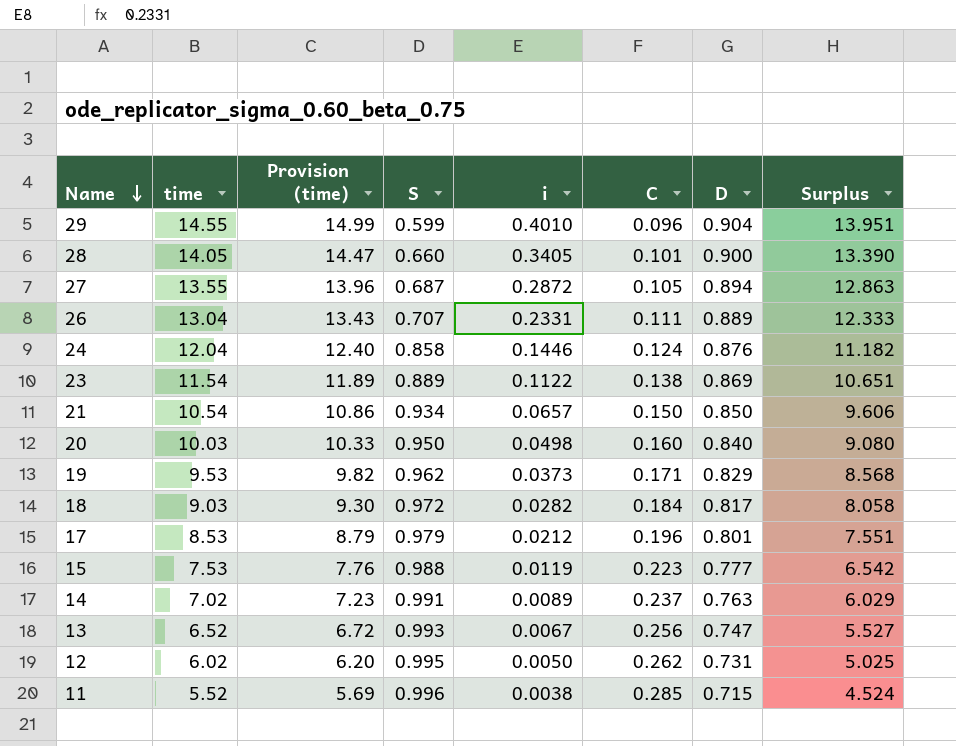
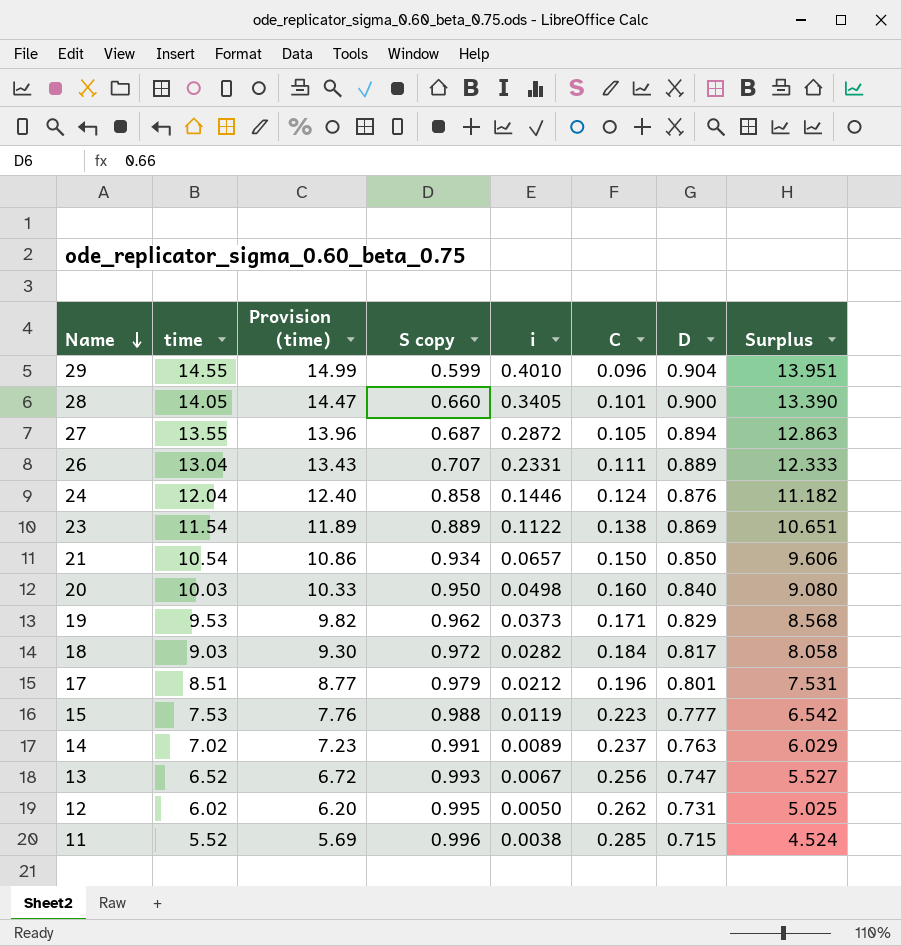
column name: S -> S copy
17 | time: 8.53 -> 8.51
17 | Provision (time): 8.79 -> 8.77
17 | Surplus: 7.551 -> 7.531

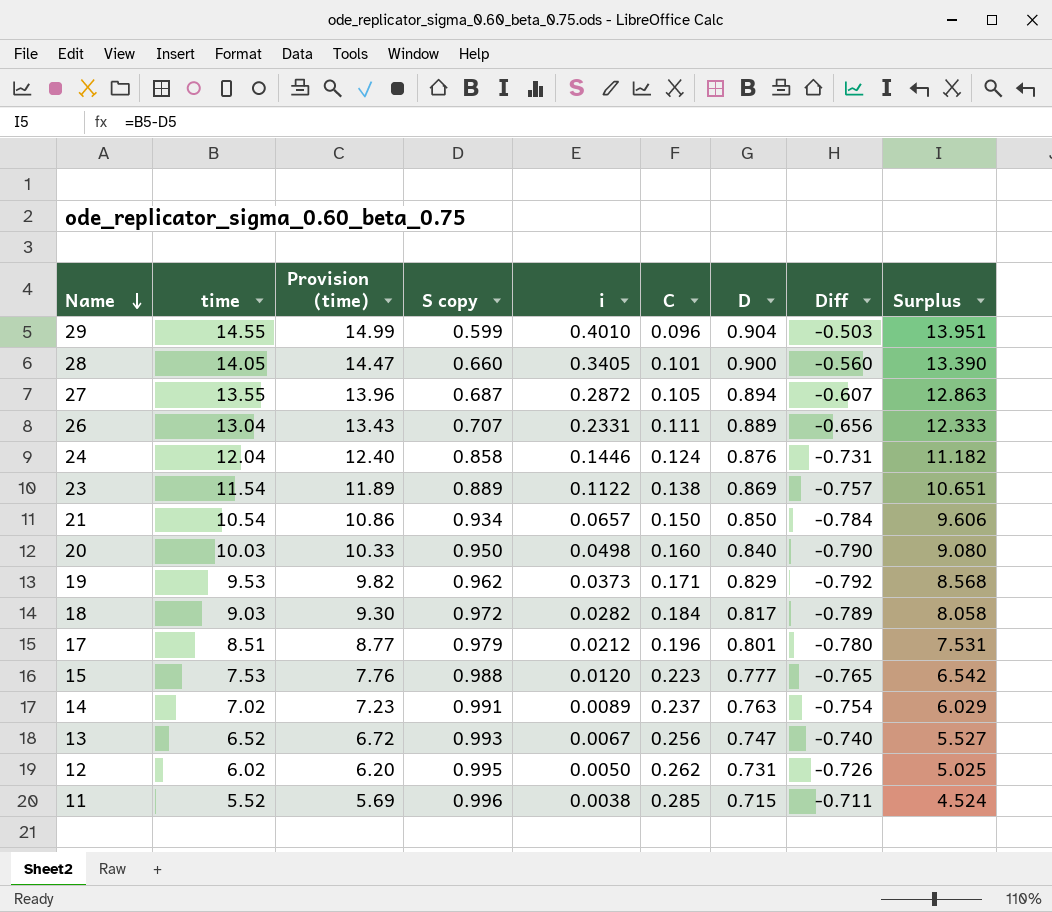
column Diff | formula: none -> [i] - [D]
15 | i: 0.0119 -> 0.0120

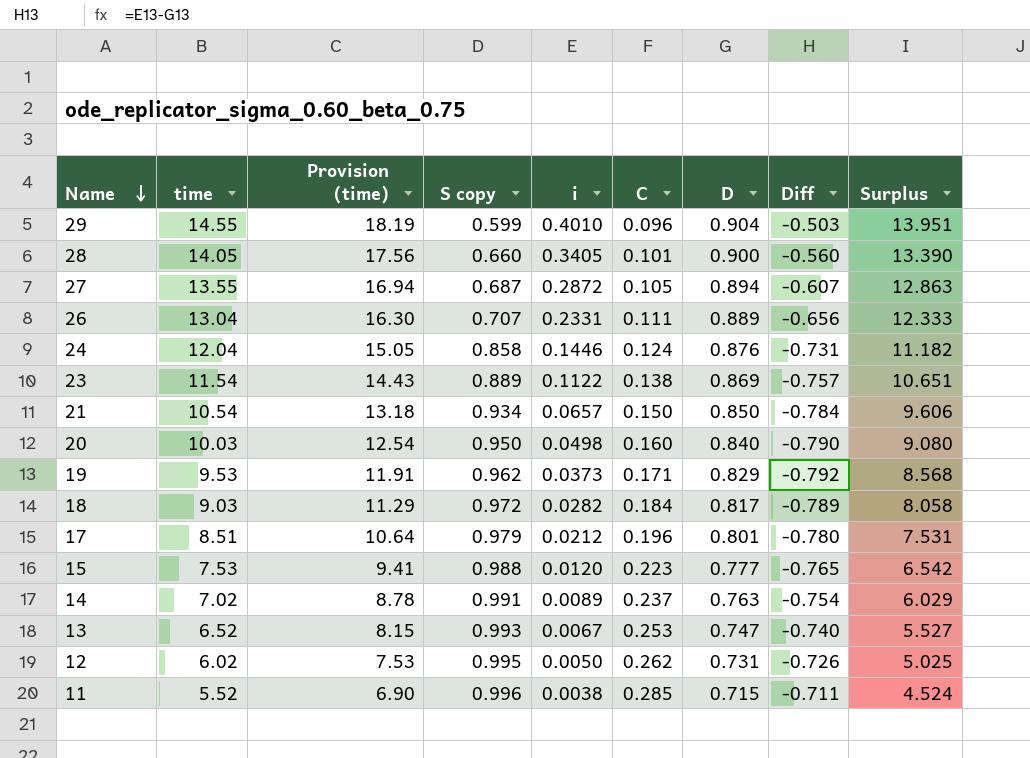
column Provision (time) | formula: [time] * 1.03 -> [time] * 1.25
13 | C: 0.256 -> 0.253

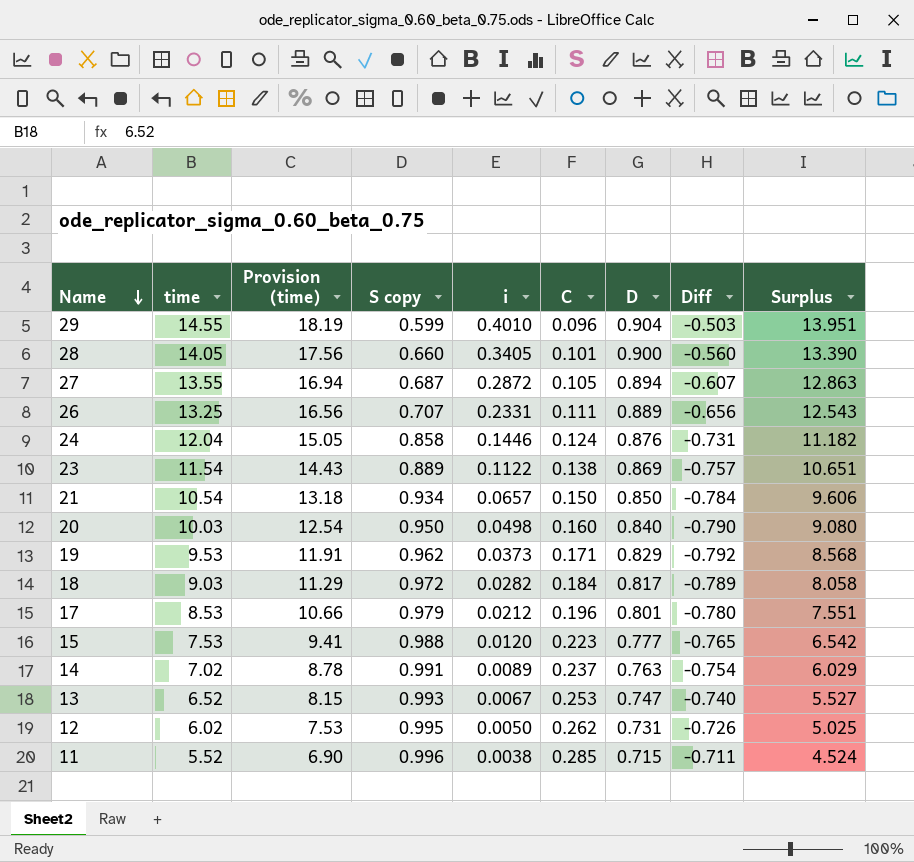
26 | time: 13.04 -> 13.25
26 | Provision (time): 16.30 -> 16.56
26 | Surplus: 12.333 -> 12.543
17 | time: 8.51 -> 8.53
17 | Provision (time): 10.64 -> 10.66
17 | Surplus: 7.531 -> 7.551

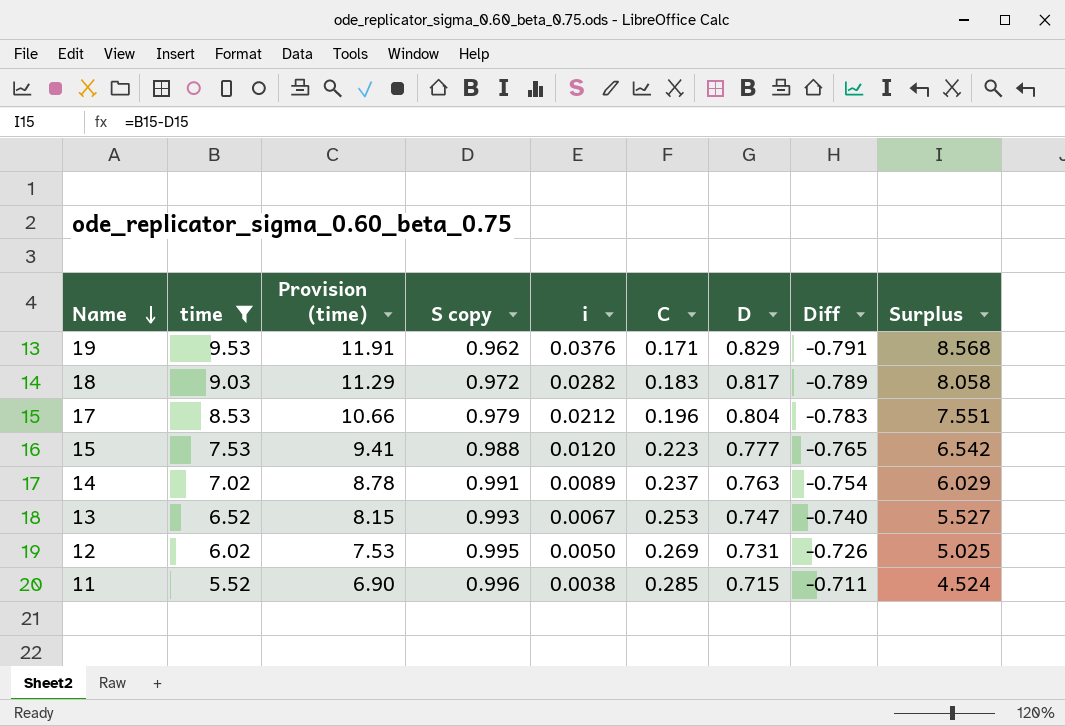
filter: none -> time <= 9.53
19 | i: 0.0373 -> 0.0376
19 | Diff: -0.792 -> -0.791
18 | C: 0.184 -> 0.183
17 | D: 0.801 -> 0.804
17 | Diff: -0.780 -> -0.783
12 | C: 0.262 -> 0.269

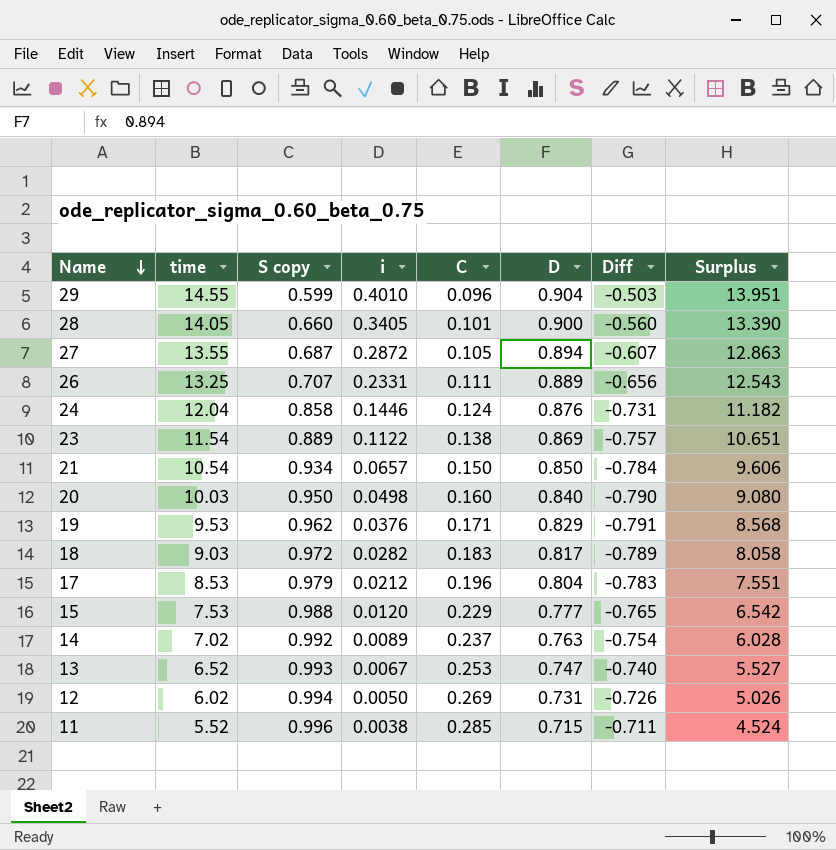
filter: time <= 9.53 -> none
column Provision (time) | formula: [time] * 1.25 -> none
15 | C: 0.223 -> 0.229
14 | S copy: 0.991 -> 0.992
14 | Surplus: 6.029 -> 6.028
12 | S copy: 0.995 -> 0.994
12 | Surplus: 5.025 -> 5.026

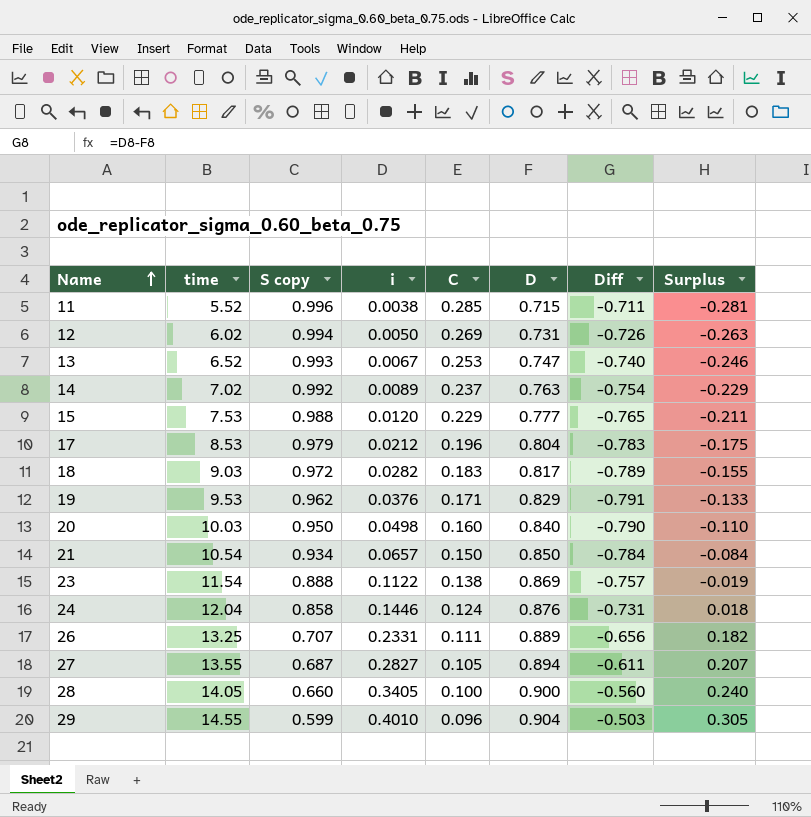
row order: Name descending -> Name ascending
column Surplus | formula: [time] - [S copy] -> [D] - [S copy]
23 | S copy: 0.889 -> 0.888
27 | i: 0.2872 -> 0.2827
27 | Diff: -0.607 -> -0.611
28 | C: 0.101 -> 0.100

